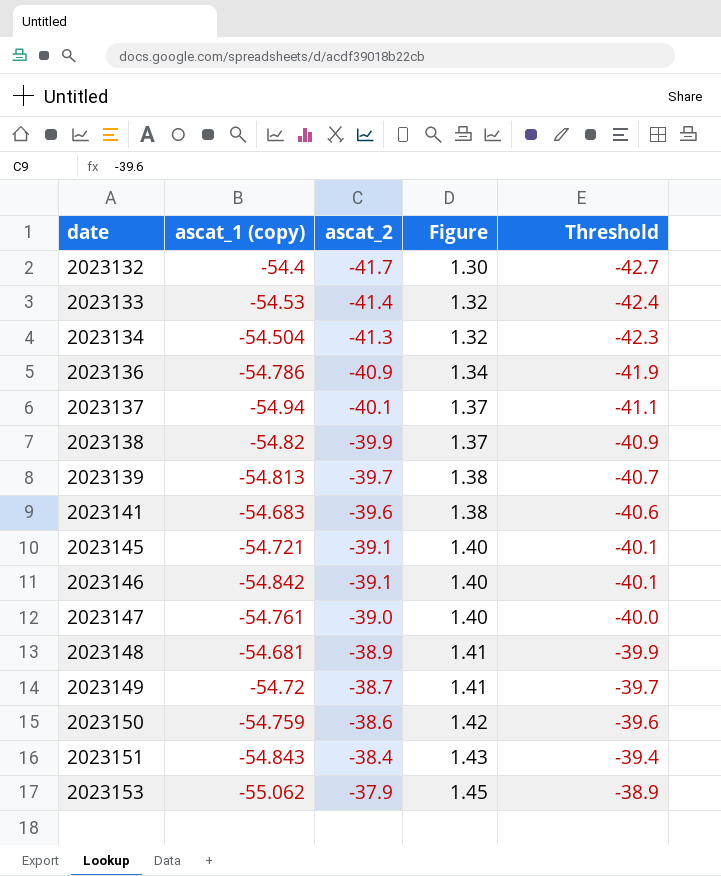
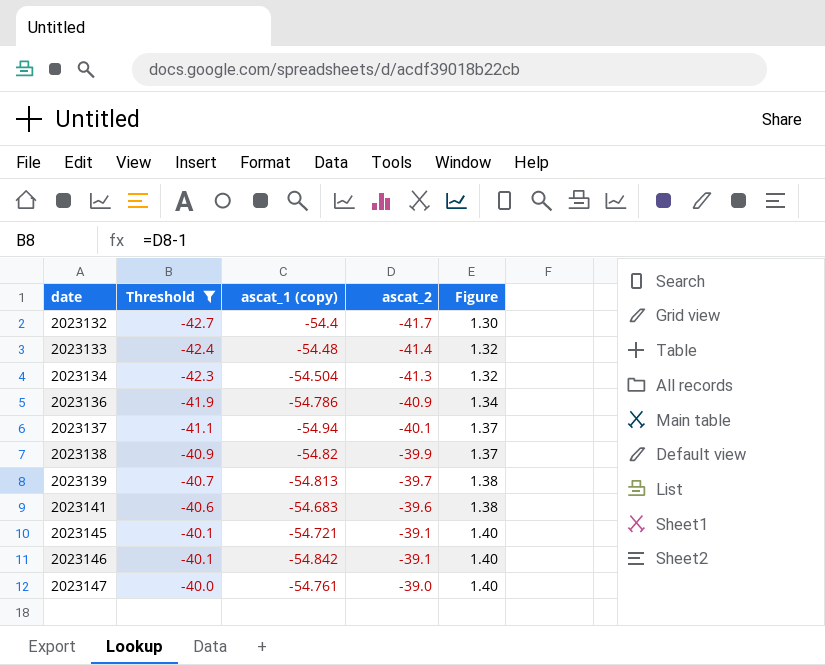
filter: none -> Threshold <= -40.0
column Threshold | position: 5 -> 2
2023133 | ascat_1 (copy): -54.53 -> -54.48

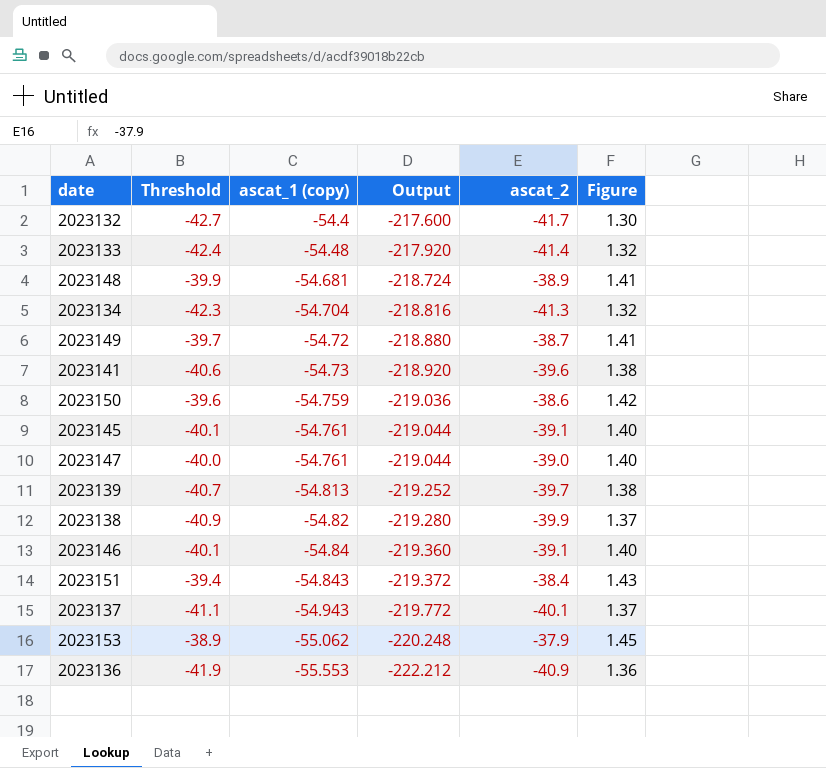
filter: Threshold <= -40.0 -> none
row order: date ascending -> ascat_1 (copy) descending
column Output | formula: none -> [ascat_1 (copy)] * 4
2023134 | ascat_1 (copy): -54.504 -> -54.704
2023141 | ascat_1 (copy): -54.683 -> -54.73
2023145 | ascat_1 (copy): -54.721 -> -54.761
2023146 | ascat_1 (copy): -54.842 -> -54.84
2023137 | ascat_1 (copy): -54.94 -> -54.943
2023136 | ascat_1 (copy): -54.786 -> -55.553
2023136 | Figure: 1.34 -> 1.36

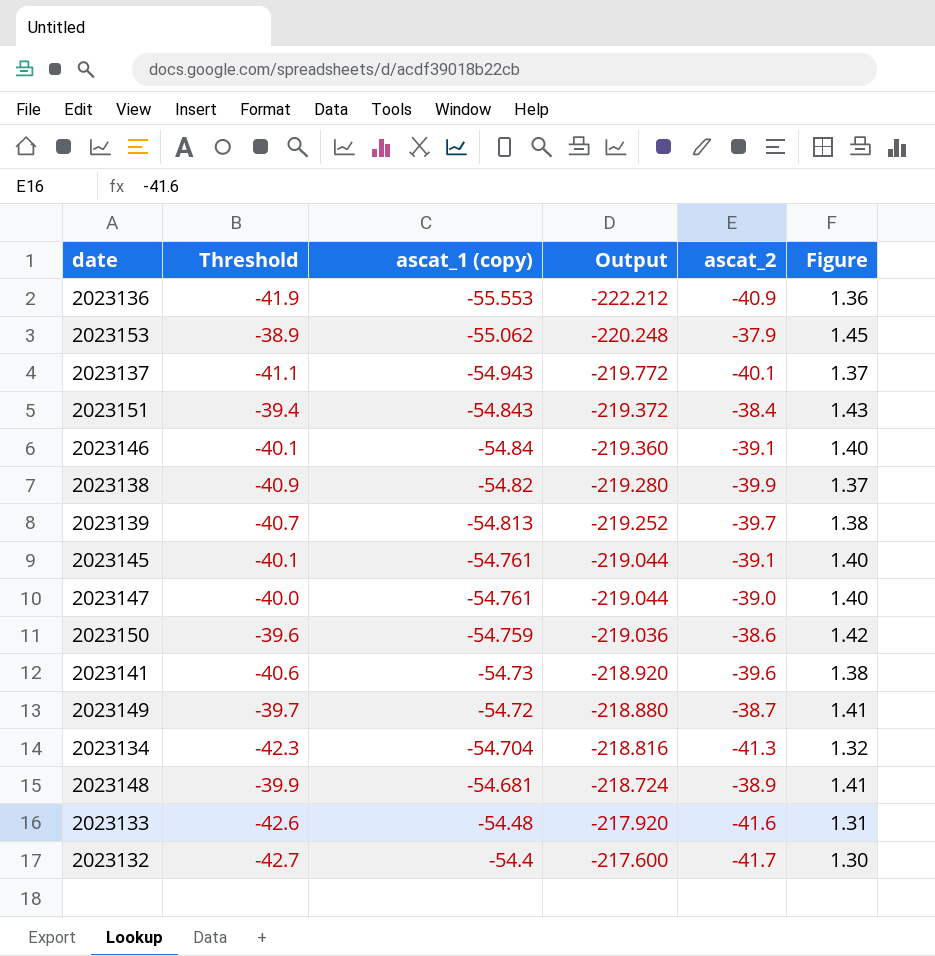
row order: ascat_1 (copy) descending -> ascat_1 (copy) ascending
2023133 | Threshold: -42.4 -> -42.6
2023133 | ascat_2: -41.4 -> -41.6
2023133 | Figure: 1.32 -> 1.31

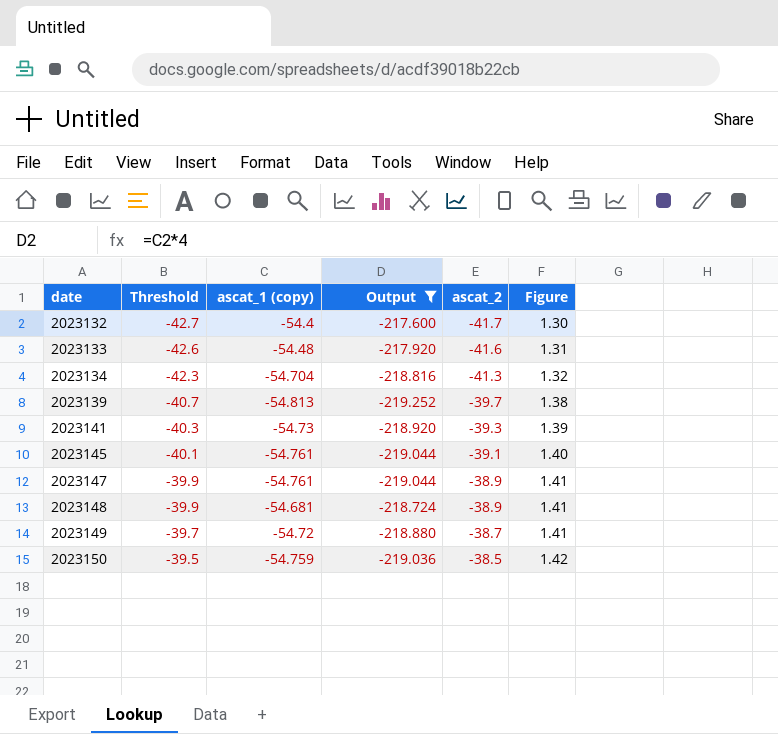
filter: none -> Output >= -219.252
row order: ascat_1 (copy) ascending -> date ascending
2023141 | Threshold: -40.6 -> -40.3
2023141 | ascat_2: -39.6 -> -39.3
2023141 | Figure: 1.38 -> 1.39
2023147 | Threshold: -40.0 -> -39.9
2023147 | ascat_2: -39.0 -> -38.9
2023147 | Figure: 1.40 -> 1.41
2023150 | Threshold: -39.6 -> -39.5
2023150 | ascat_2: -38.6 -> -38.5

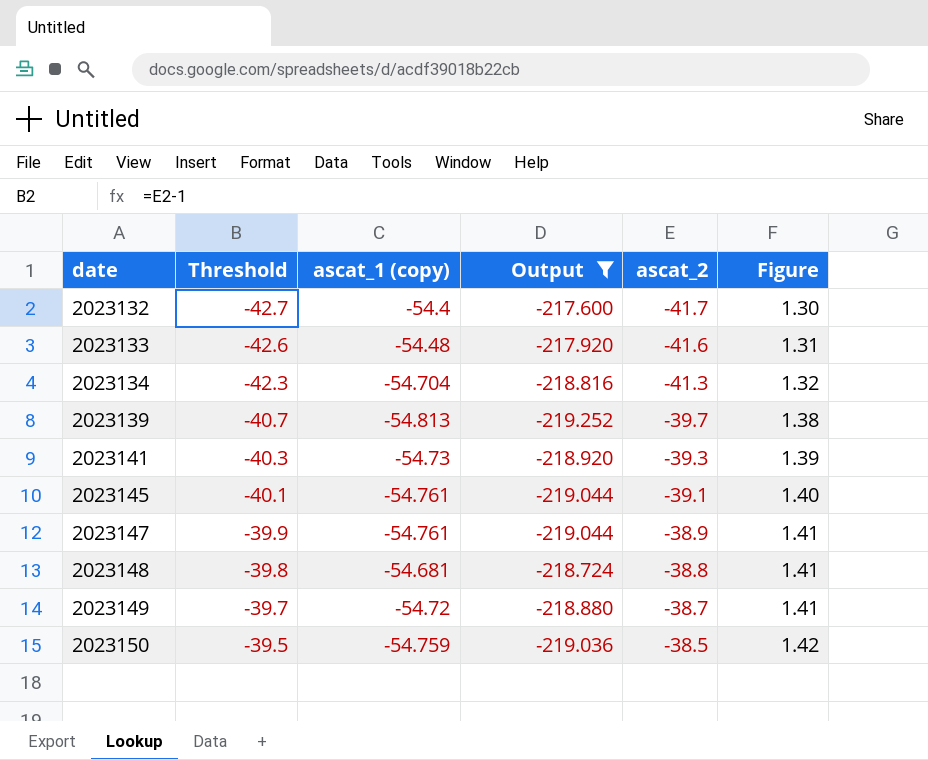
2023148 | Threshold: -39.9 -> -39.8
2023148 | ascat_2: -38.9 -> -38.8

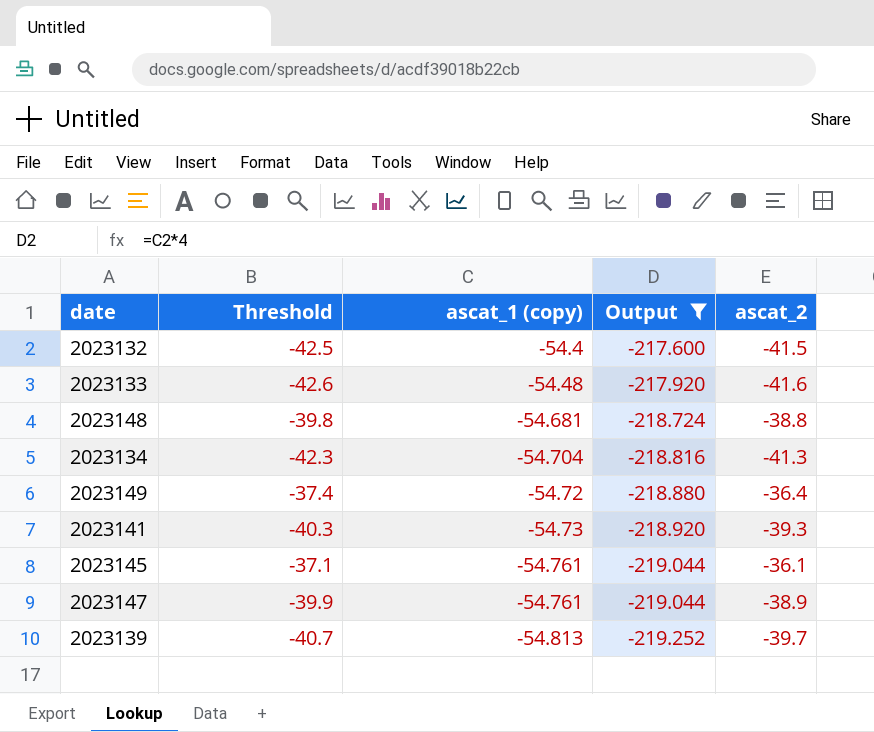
row order: date ascending -> ascat_1 (copy) descending
column Figure | formula: [ascat_1 (copy)] / [ascat_2] -> none
row 2023150: -39.5 | -54.759 | -219.036 | -38.5 | 1.42 -> none
2023132 | Threshold: -42.7 -> -42.5
2023132 | ascat_2: -41.7 -> -41.5
2023149 | Threshold: -39.7 -> -37.4
2023149 | ascat_2: -38.7 -> -36.4
2023145 | Threshold: -40.1 -> -37.1
2023145 | ascat_2: -39.1 -> -36.1

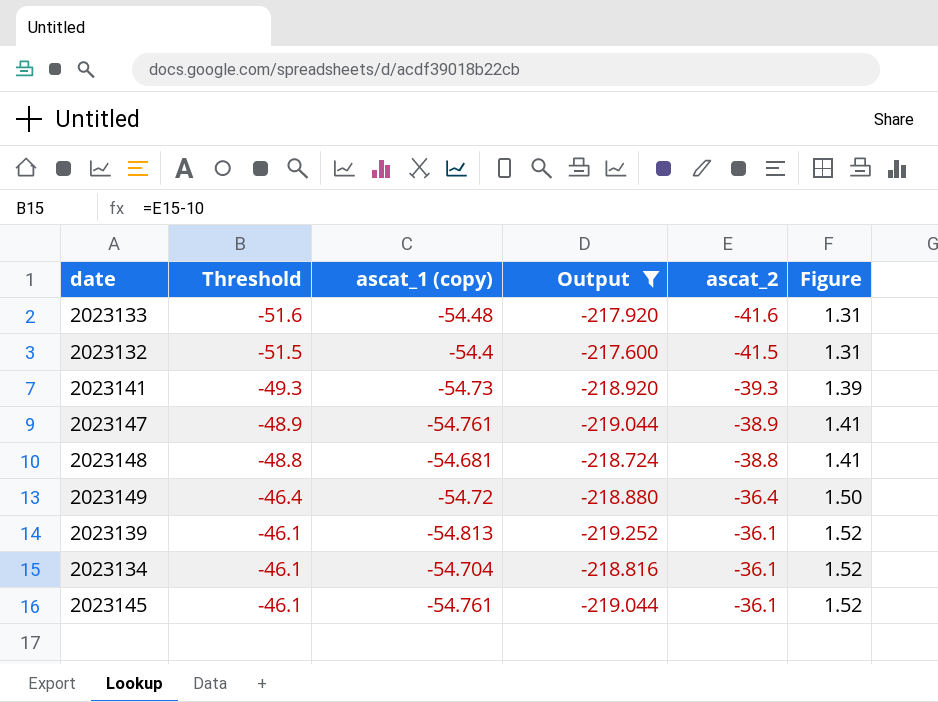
row order: ascat_1 (copy) descending -> Threshold ascending
column Threshold | formula: [ascat_2] - 1 -> [ascat_2] - 10
column Figure | formula: none -> [ascat_1 (copy)] / [ascat_2]
2023139 | ascat_2: -39.7 -> -36.1
2023134 | ascat_2: -41.3 -> -36.1

